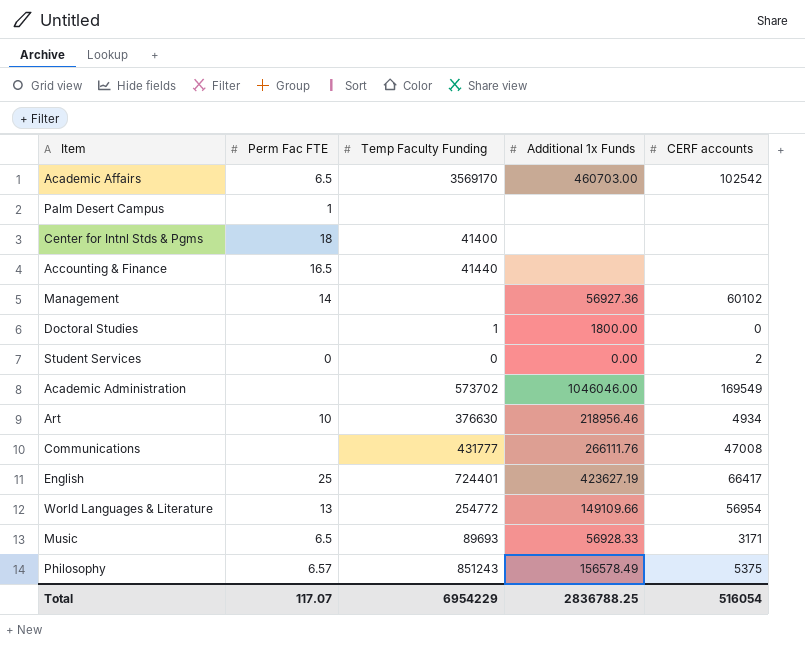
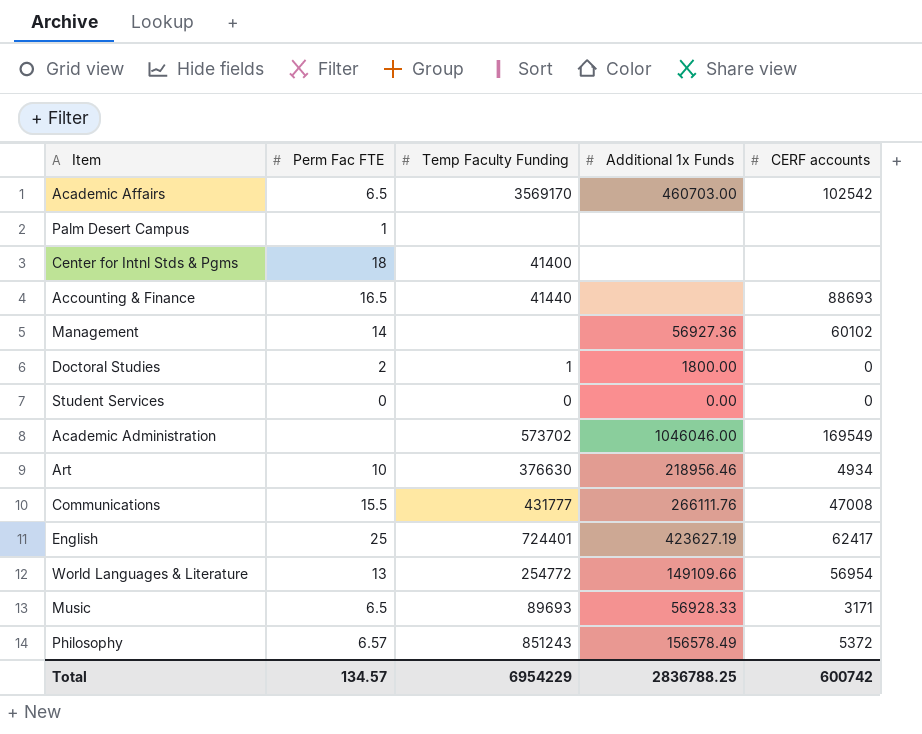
Accounting & Finance | CERF accounts: none -> 88693
Doctoral Studies | Perm Fac FTE: none -> 2
Student Services | CERF accounts: 2 -> 0
Communications | Perm Fac FTE: none -> 15.5
English | CERF accounts: 66417 -> 62417
Philosophy | CERF accounts: 5375 -> 5372
Total | Perm Fac FTE: 117.07 -> 134.57
Total | CERF accounts: 516054 -> 600742

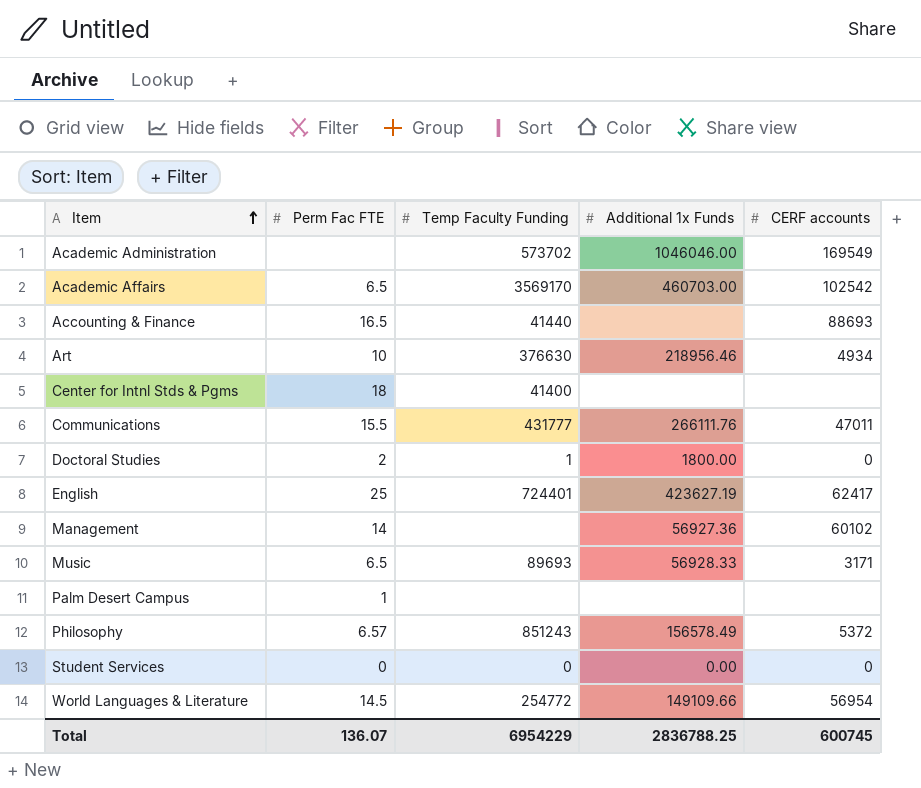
row order: none -> Item ascending
Communications | CERF accounts: 47008 -> 47011
World Languages & Literature | Perm Fac FTE: 13 -> 14.5
Total | Perm Fac FTE: 134.57 -> 136.07
Total | CERF accounts: 600742 -> 600745

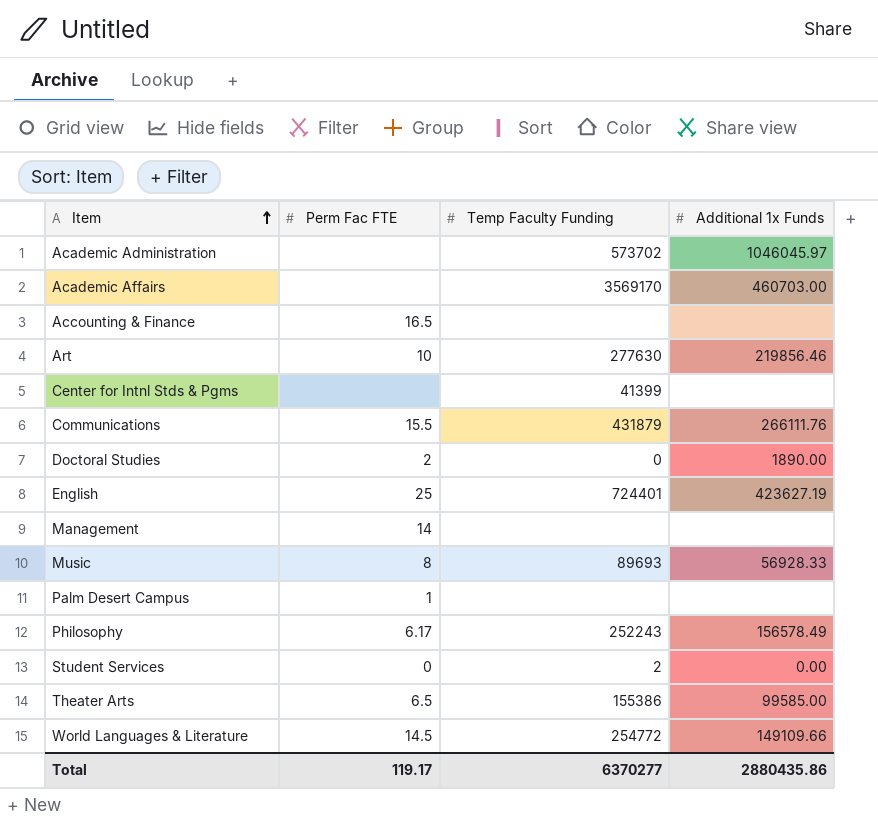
column CERF accounts | position: 5 -> none
Academic Administration | Additional 1x Funds: 1046046.00 -> 1046045.97
Academic Affairs | Perm Fac FTE: 6.5 -> none
Accounting & Finance | Temp Faculty Funding: 41440 -> none
Art | Temp Faculty Funding: 376630 -> 277630
Art | Additional 1x Funds: 218956.46 -> 219856.46
Center for Intnl Stds & Pgms | Perm Fac FTE: 18 -> none
Center for Intnl Stds & Pgms | Temp Faculty Funding: 41400 -> 41399
Communications | Temp Faculty Funding: 431777 -> 431879
Doctoral Studies | Temp Faculty Funding: 1 -> 0
Doctoral Studies | Additional 1x Funds: 1800.00 -> 1890.00
Management | Additional 1x Funds: 56927.36 -> none
Music | Perm Fac FTE: 6.5 -> 8
Philosophy | Perm Fac FTE: 6.57 -> 6.17
Philosophy | Temp Faculty Funding: 851243 -> 252243
Student Services | Temp Faculty Funding: 0 -> 2
row Theater Arts: none -> 6.5 | 155386 | 99585.00
Total | Perm Fac FTE: 136.07 -> 119.17
Total | Temp Faculty Funding: 6954229 -> 6370277
Total | Additional 1x Funds: 2836788.25 -> 2880435.86

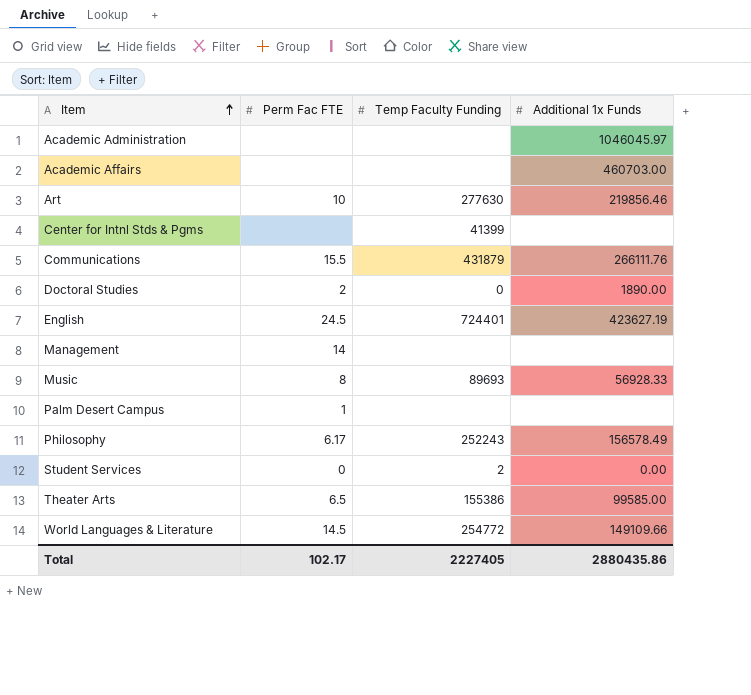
row Accounting & Finance: 16.5 | none | none -> none
Academic Administration | Temp Faculty Funding: 573702 -> none
Academic Affairs | Temp Faculty Funding: 3569170 -> none
English | Perm Fac FTE: 25 -> 24.5
Total | Perm Fac FTE: 119.17 -> 102.17
Total | Temp Faculty Funding: 6370277 -> 2227405

